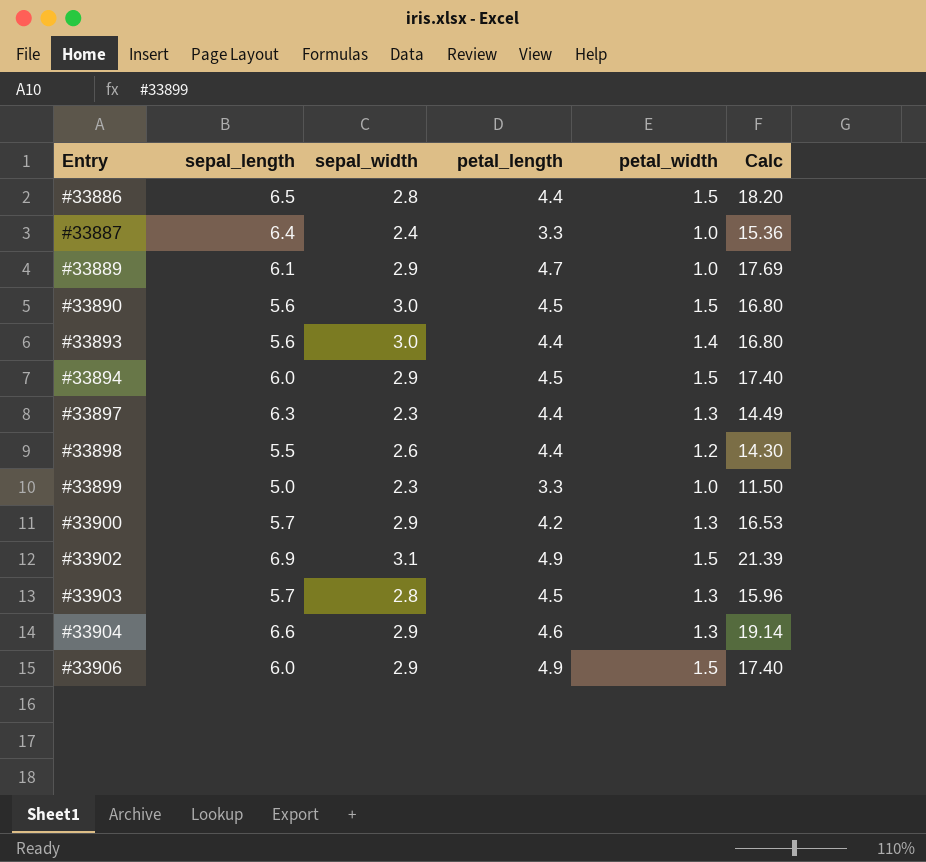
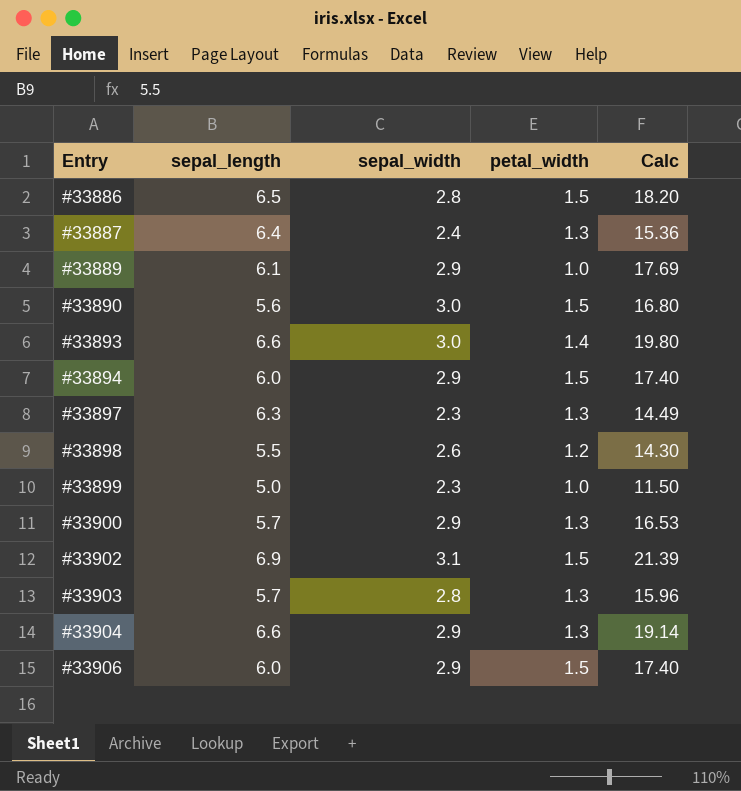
column petal_length | position: 4 -> none
#33887 | petal_width: 1.0 -> 1.3
#33893 | sepal_length: 5.6 -> 6.6
#33893 | Calc: 16.80 -> 19.80

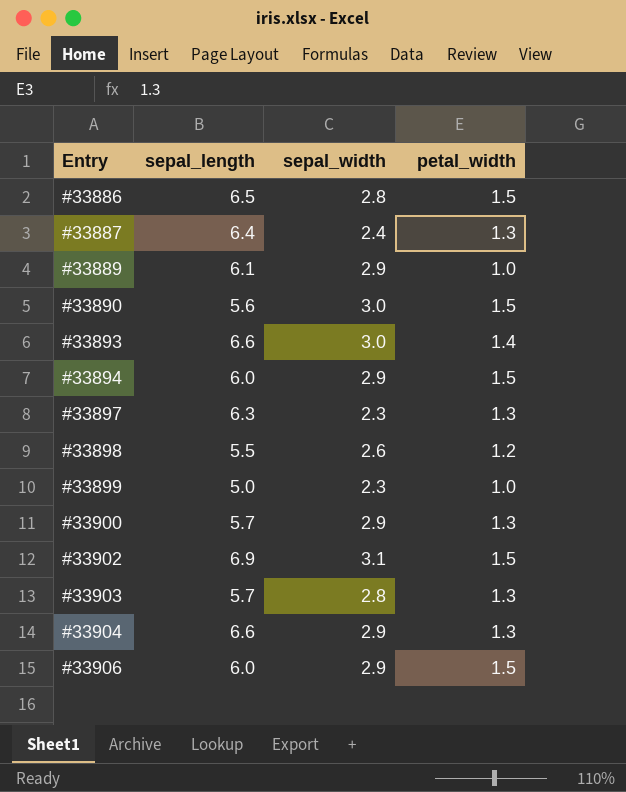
column Calc | formula: [sepal_length] * [sepal_width] -> none

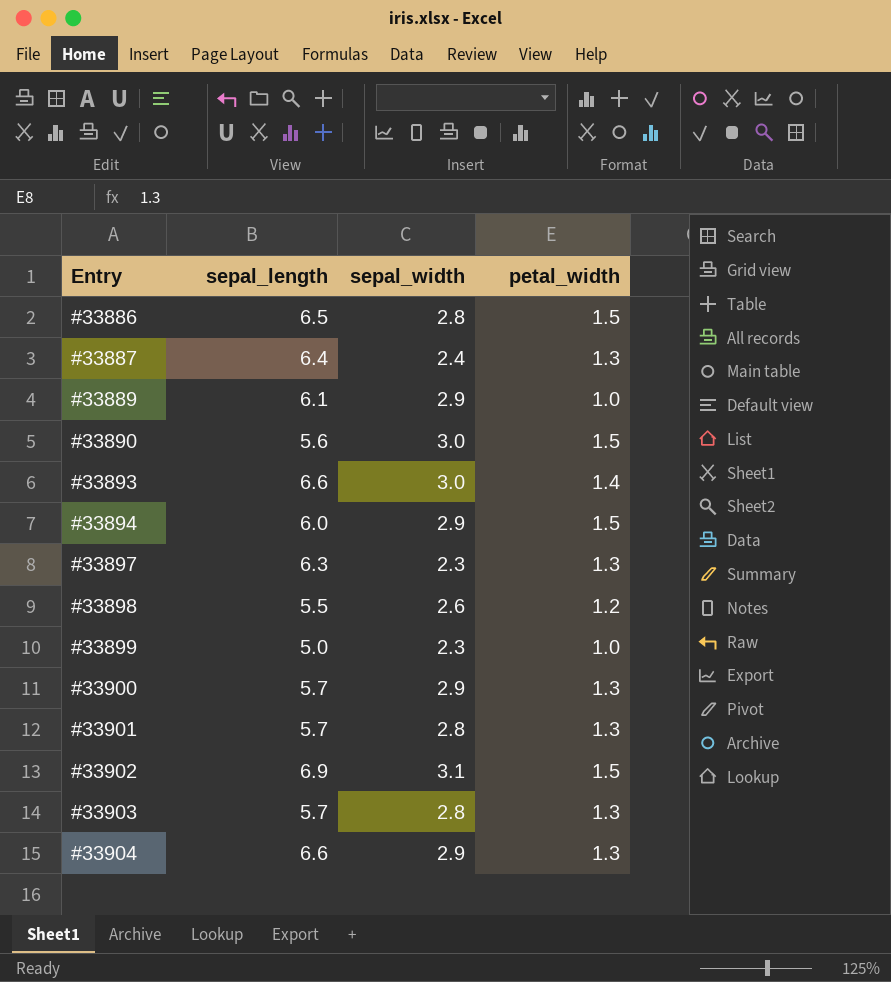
row #33906: 6.0 | 2.9 | 1.5 -> none
row #33901: none -> 5.7 | 2.8 | 1.3

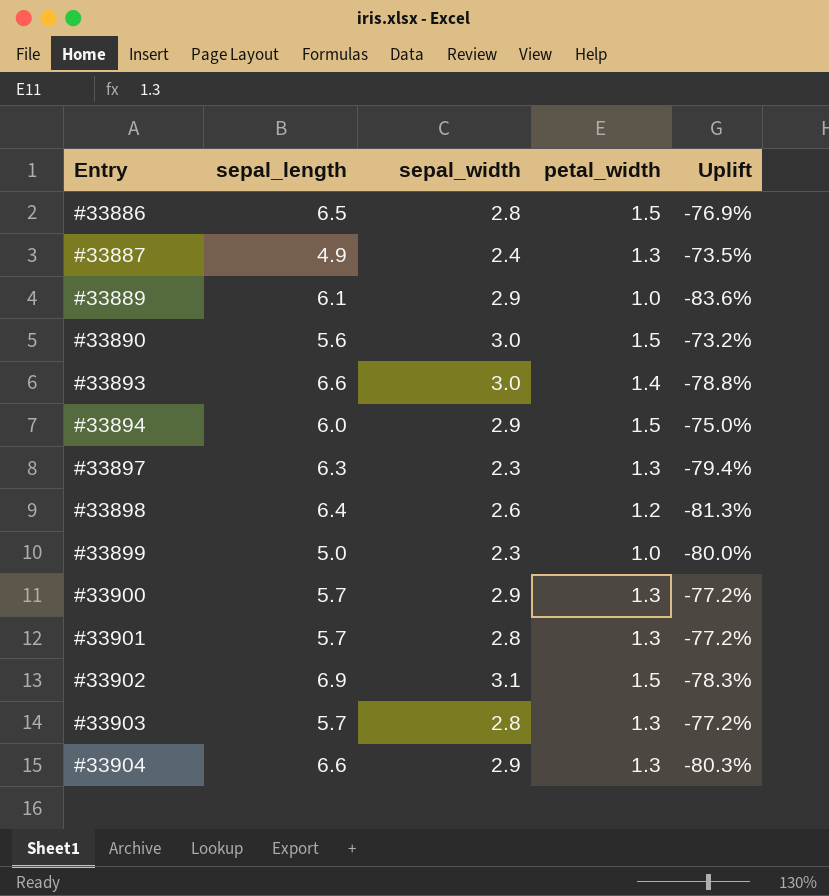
column Uplift | formula: none -> ([petal_width] - [sepal_length]) / [sepal_length]
#33887 | sepal_length: 6.4 -> 4.9
#33898 | sepal_length: 5.5 -> 6.4

